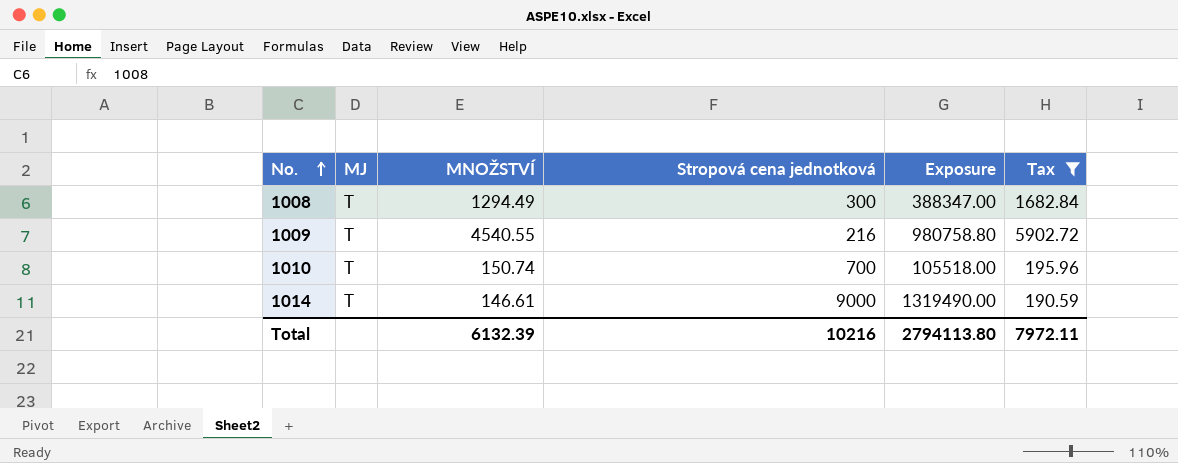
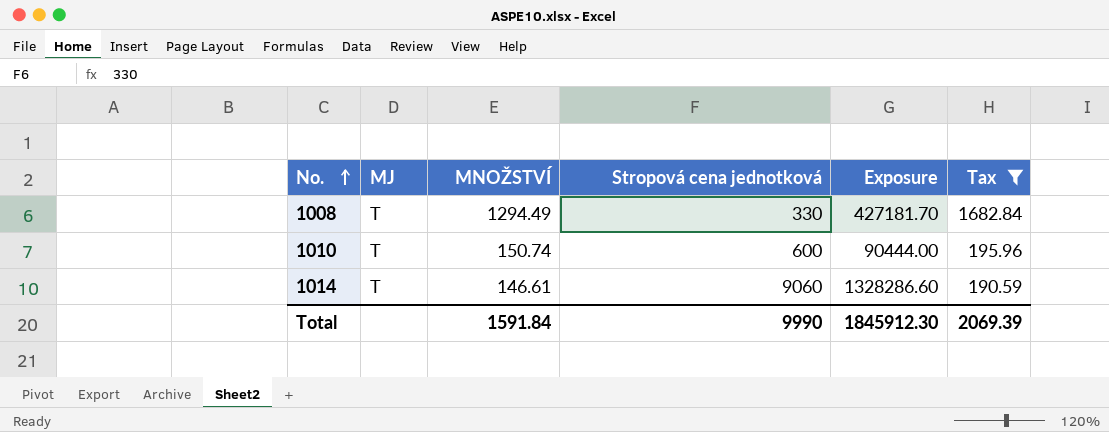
row 1009: T | 4540.55 | 216 | 980758.80 | 5902.72 -> none
1008 | Stropová cena jednotková: 300 -> 330
1008 | Exposure: 388347.00 -> 427181.70
1010 | Stropová cena jednotková: 700 -> 600
1010 | Exposure: 105518.00 -> 90444.00
1014 | Stropová cena jednotková: 9000 -> 9060
1014 | Exposure: 1319490.00 -> 1328286.60
Total | MNOŽSTVÍ: 6132.39 -> 1591.84
Total | Stropová cena jednotková: 10216 -> 9990
Total | Exposure: 2794113.80 -> 1845912.30
Total | Tax: 7972.11 -> 2069.39

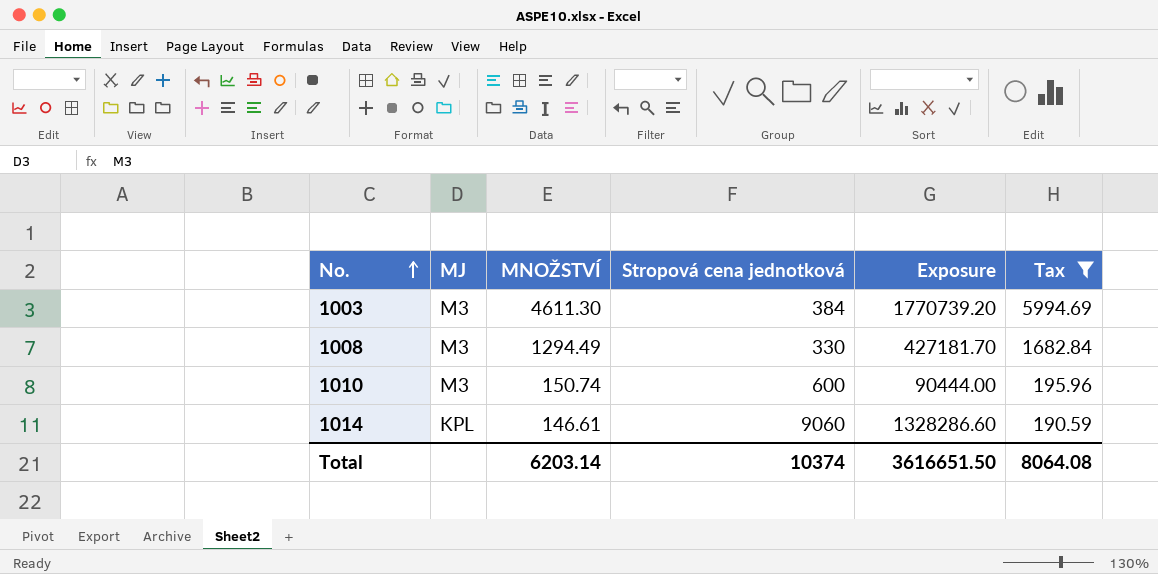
row 1003: none -> M3 | 4611.30 | 384 | 1770739.20 | 5994.69
1008 | MJ: T -> M3
1010 | MJ: T -> M3
1014 | MJ: T -> KPL
Total | MNOŽSTVÍ: 1591.84 -> 6203.14
Total | Stropová cena jednotková: 9990 -> 10374
Total | Exposure: 1845912.30 -> 3616651.50
Total | Tax: 2069.39 -> 8064.08

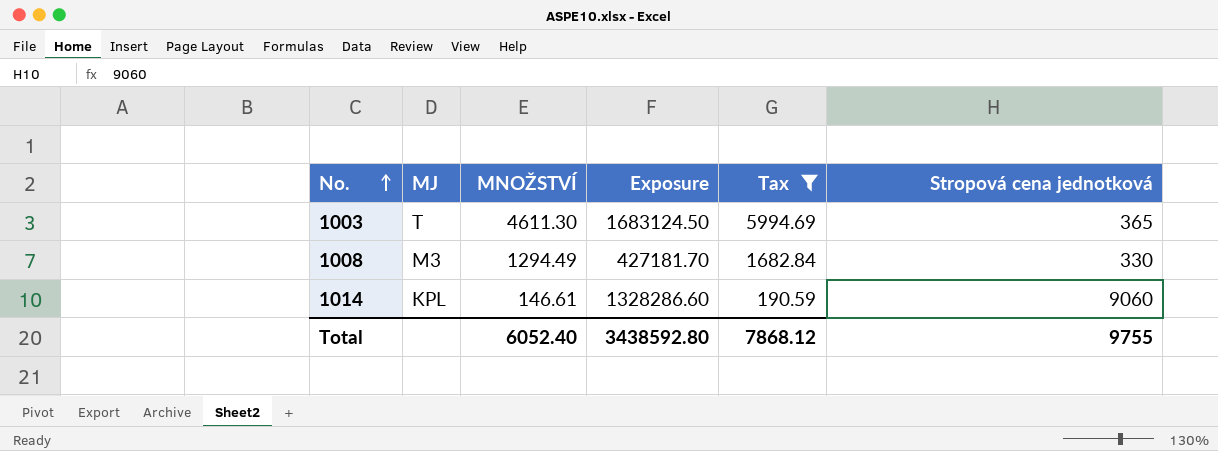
column Stropová cena jednotková | position: 4 -> 6
row 1010: M3 | 150.74 | 600 | 90444.00 | 195.96 -> none
1003 | MJ: M3 -> T
1003 | Exposure: 1770739.20 -> 1683124.50
1003 | Stropová cena jednotková: 384 -> 365
Total | MNOŽSTVÍ: 6203.14 -> 6052.40
Total | Exposure: 3616651.50 -> 3438592.80
Total | Tax: 8064.08 -> 7868.12
Total | Stropová cena jednotková: 10374 -> 9755

